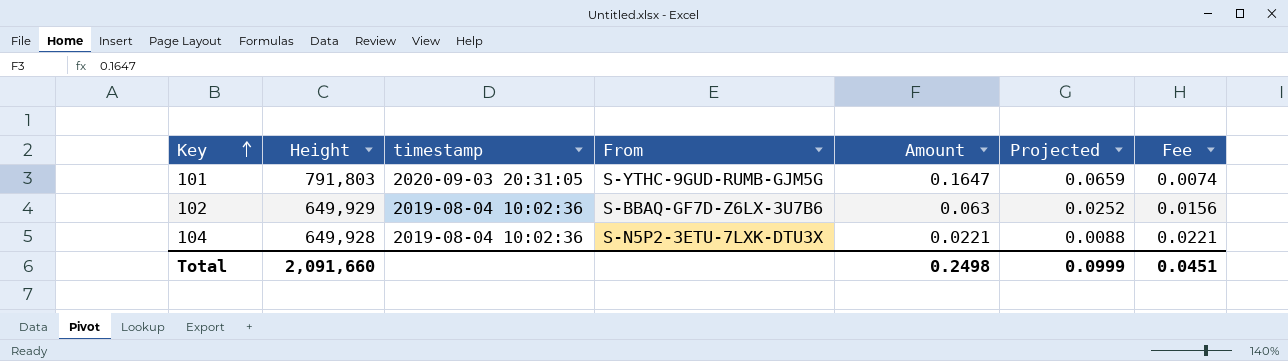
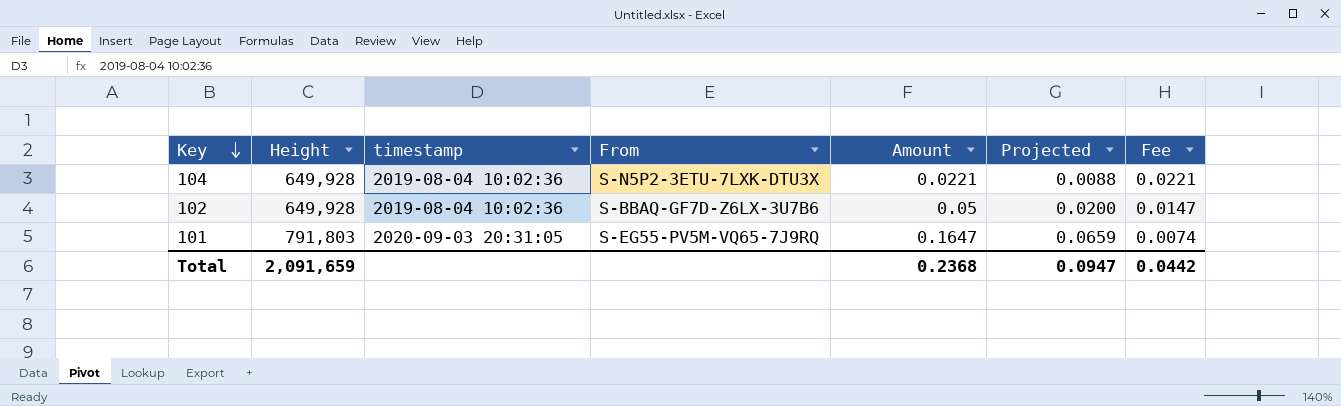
row order: Key ascending -> Key descending
102 | Height: 649,929 -> 649,928
102 | Amount: 0.063 -> 0.05
102 | Projected: 0.0252 -> 0.0200
102 | Fee: 0.0156 -> 0.0147
101 | From: S-YTHC-9GUD-RUMB-GJM5G -> S-EG55-PV5M-VQ65-7J9RQ
Total | Height: 2,091,660 -> 2,091,659
Total | Amount: 0.2498 -> 0.2368
Total | Projected: 0.0999 -> 0.0947
Total | Fee: 0.0451 -> 0.0442

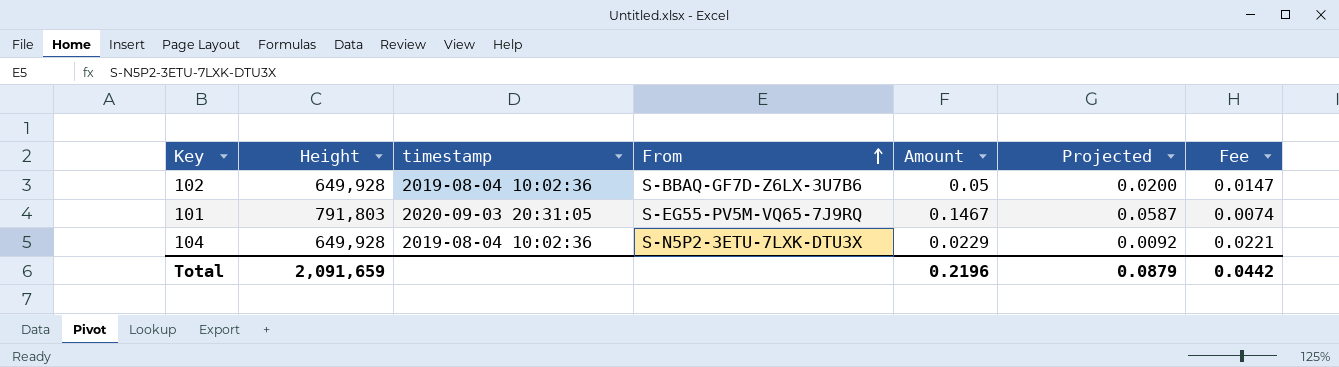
row order: Key descending -> From ascending
101 | Amount: 0.1647 -> 0.1467
101 | Projected: 0.0659 -> 0.0587
104 | Amount: 0.0221 -> 0.0229
104 | Projected: 0.0088 -> 0.0092
Total | Amount: 0.2368 -> 0.2196
Total | Projected: 0.0947 -> 0.0879

